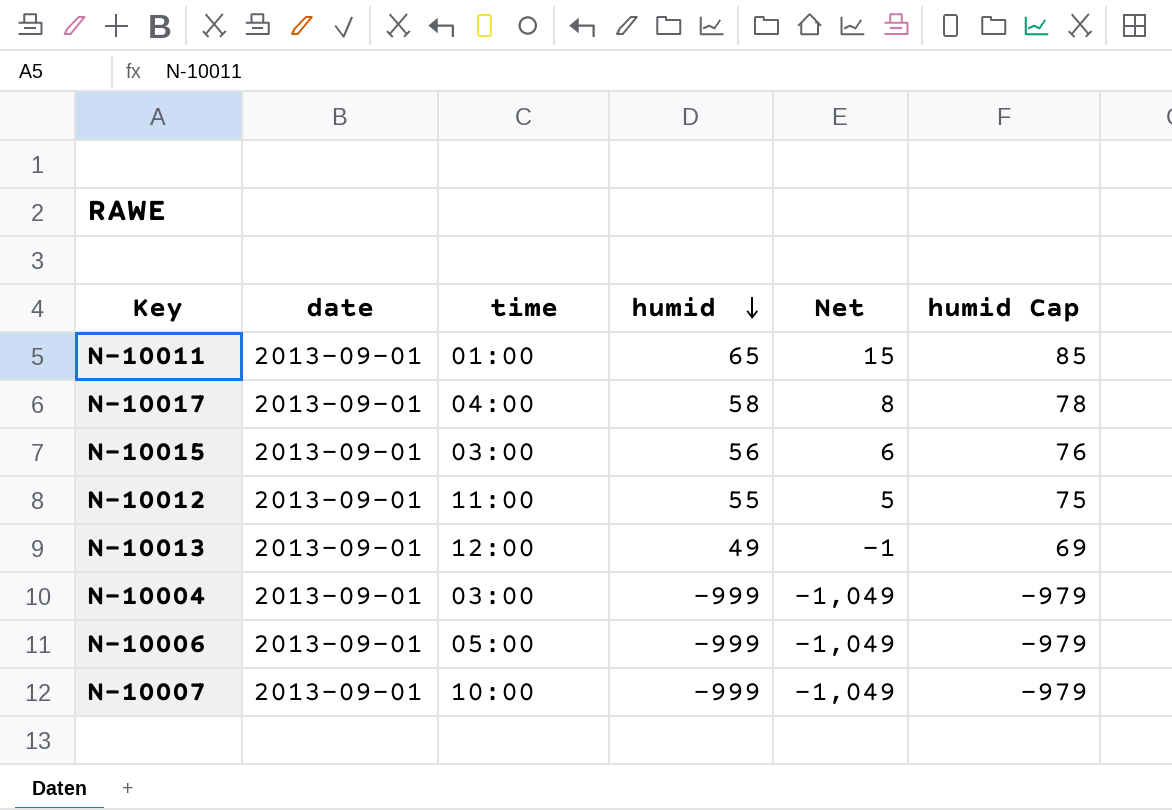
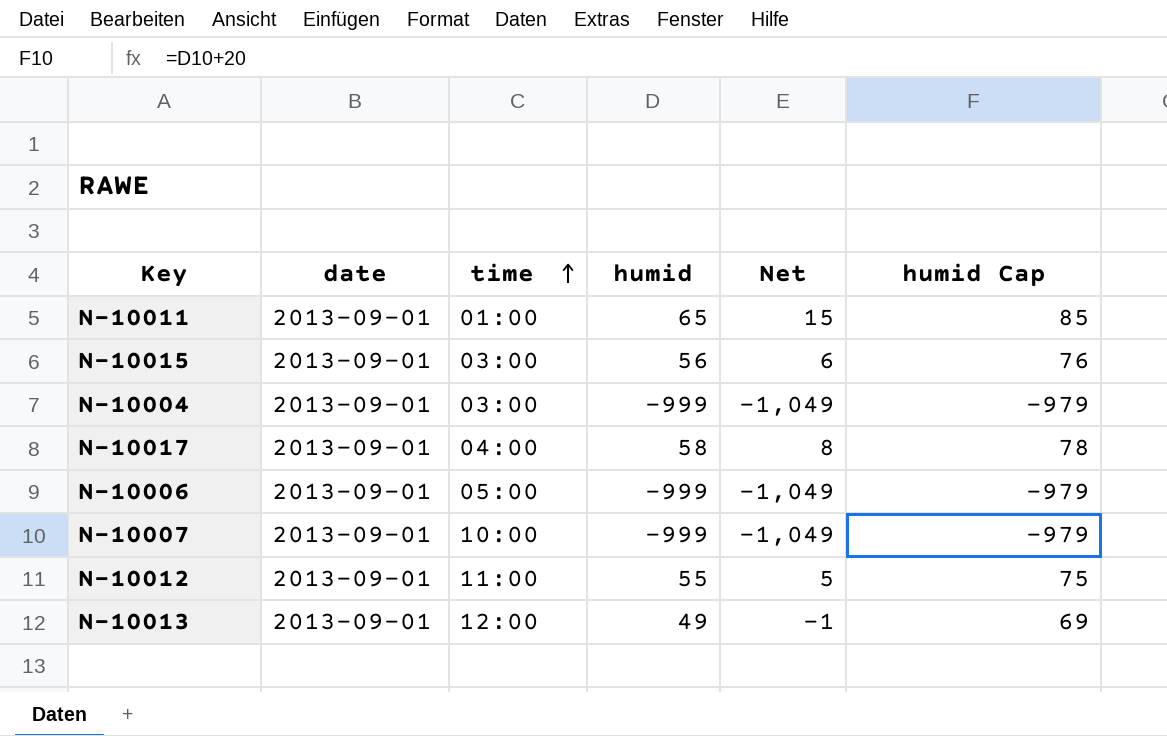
row order: humid descending -> time ascending

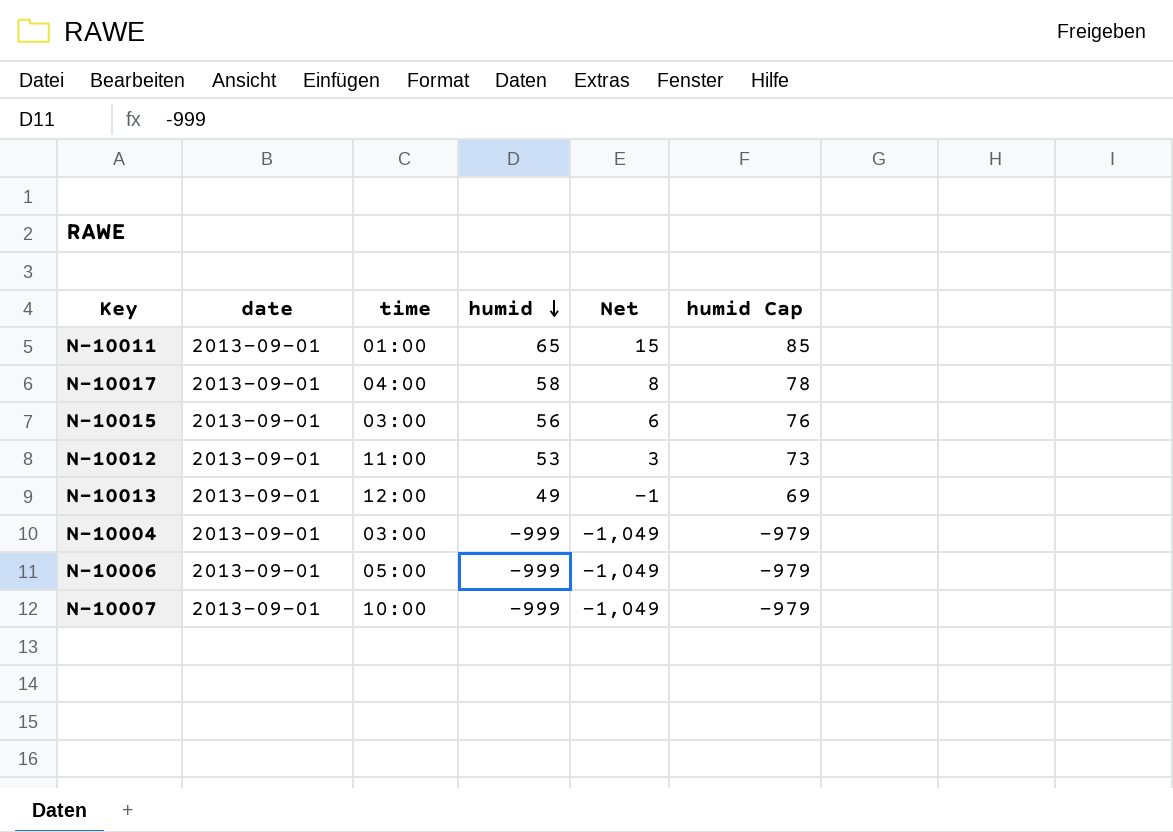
row order: time ascending -> humid descending
N-10012 | humid: 55 -> 53
N-10012 | Net: 5 -> 3
N-10012 | humid Cap: 75 -> 73

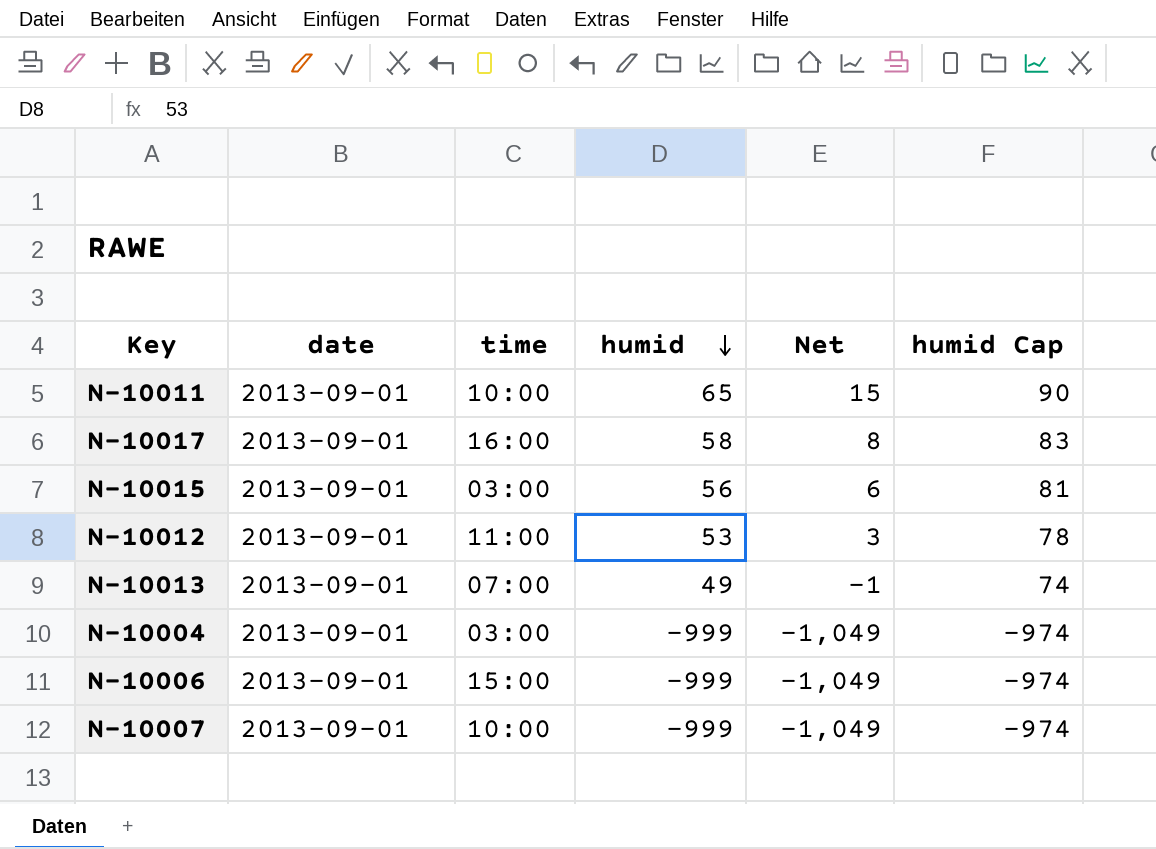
column humid Cap | formula: [humid] + 20 -> [humid] + 25
N-10011 | time: 01:00 -> 10:00
N-10017 | time: 04:00 -> 16:00
N-10013 | time: 12:00 -> 07:00
N-10006 | time: 05:00 -> 15:00

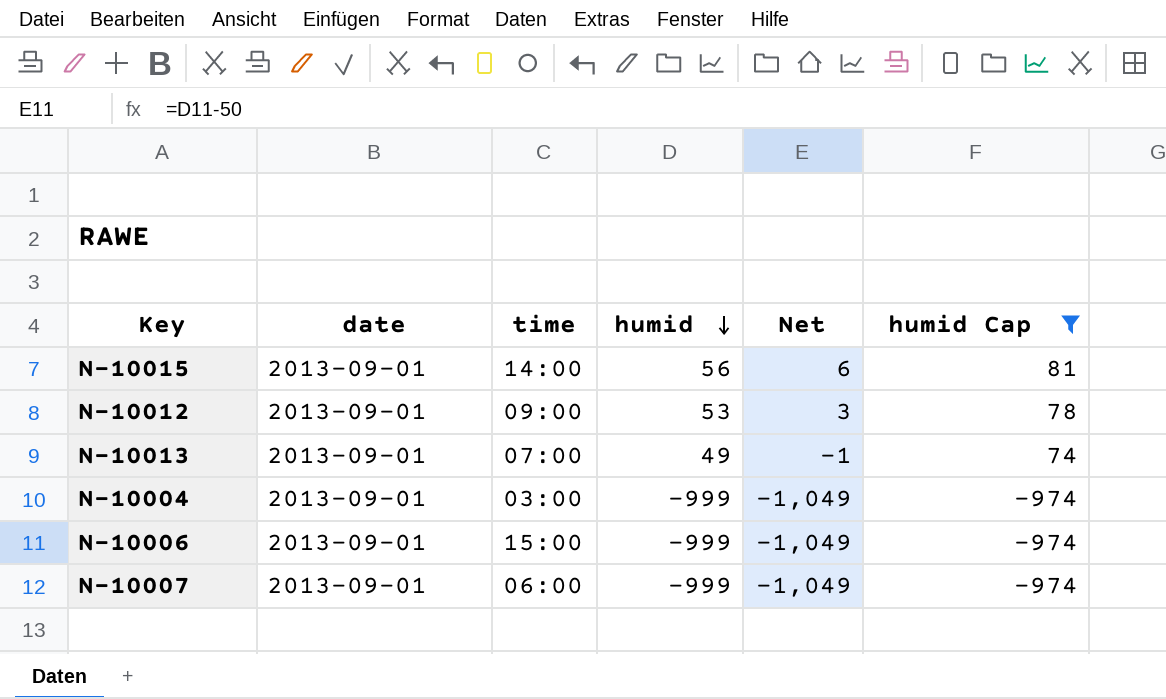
filter: none -> humid Cap <= 81
N-10015 | time: 03:00 -> 14:00
N-10012 | time: 11:00 -> 09:00
N-10007 | time: 10:00 -> 06:00

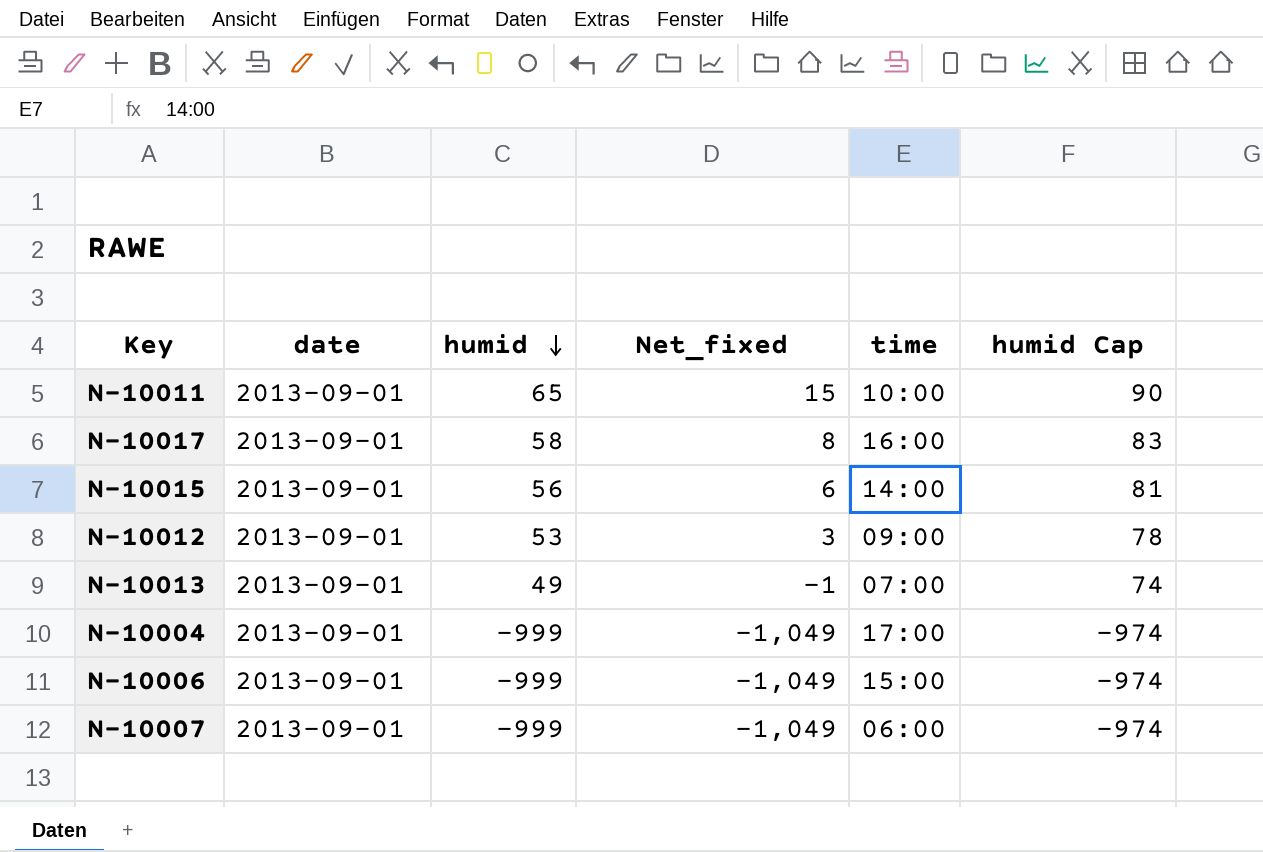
filter: humid Cap <= 81 -> none
column name: Net -> Net_fixed
column time | position: 3 -> 5
N-10004 | time: 03:00 -> 17:00

